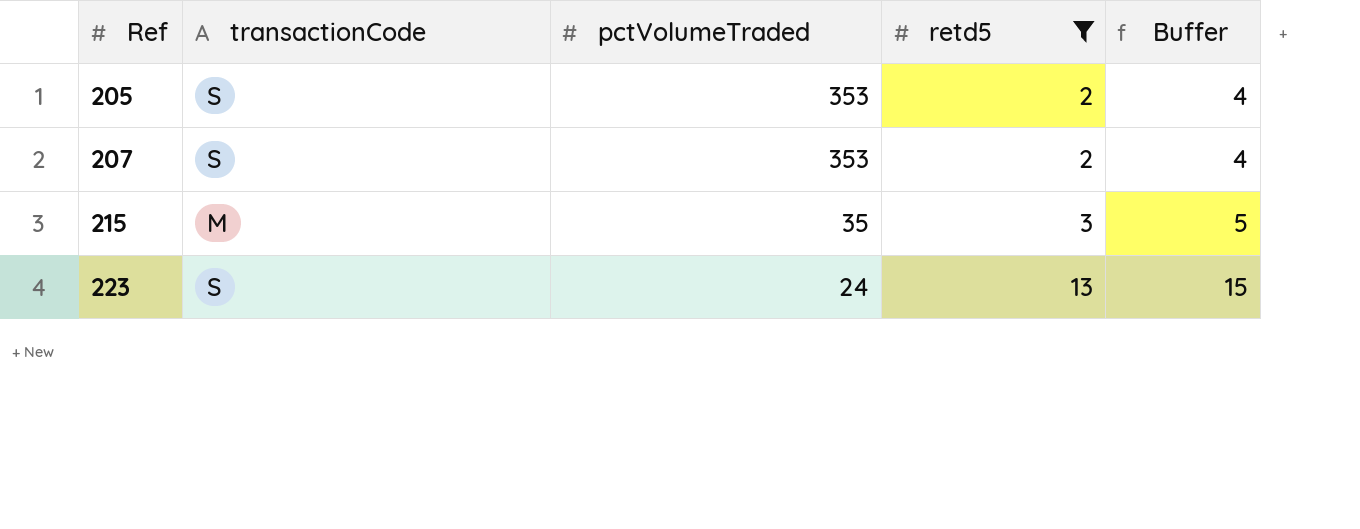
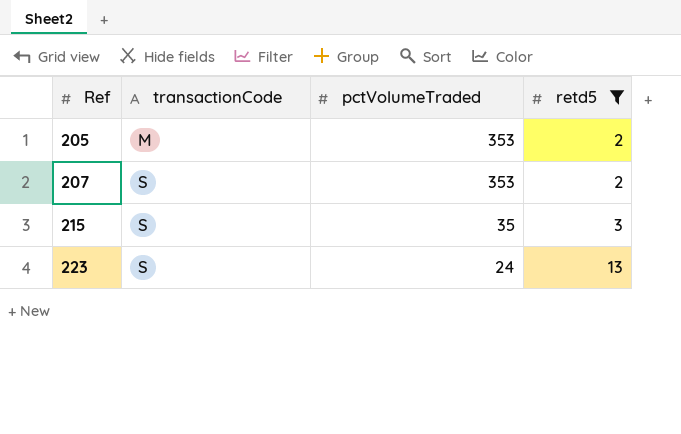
column Buffer | formula: [retd5] + 2 -> none
205 | transactionCode: S -> M
215 | transactionCode: M -> S

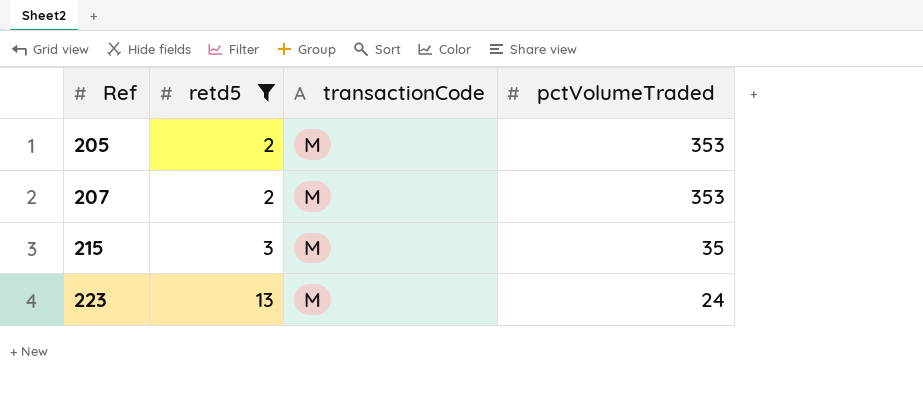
column retd5 | position: 4 -> 2
207 | transactionCode: S -> M
215 | transactionCode: S -> M
223 | transactionCode: S -> M

